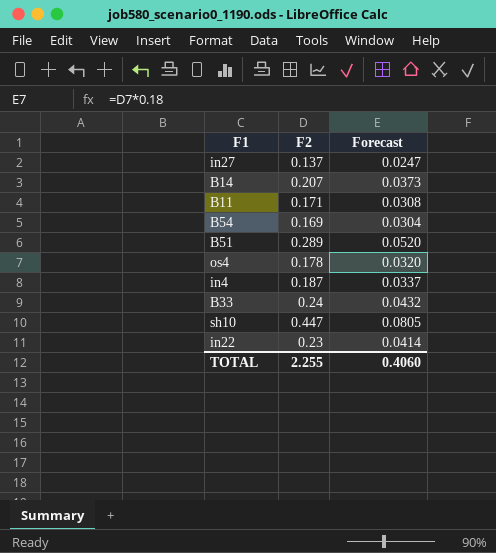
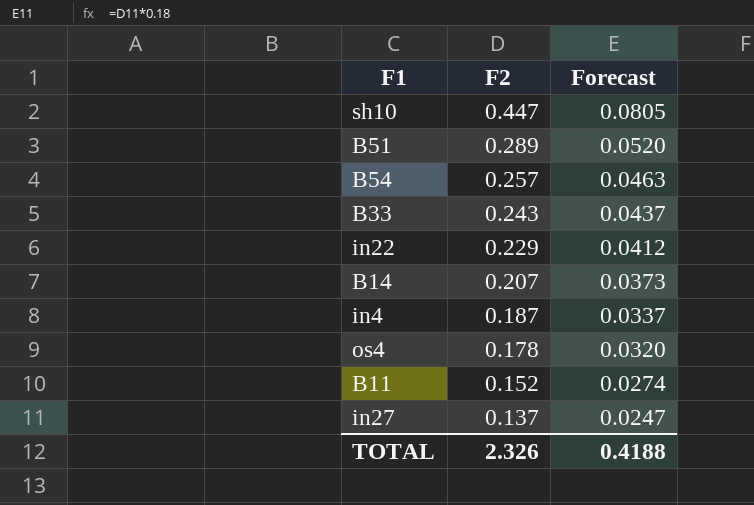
row order: none -> F2 descending
B54 | F2: 0.169 -> 0.257
B54 | Forecast: 0.0304 -> 0.0463
B33 | F2: 0.24 -> 0.243
B33 | Forecast: 0.0432 -> 0.0437
in22 | F2: 0.23 -> 0.229
in22 | Forecast: 0.0414 -> 0.0412
B11 | F2: 0.171 -> 0.152
B11 | Forecast: 0.0308 -> 0.0274
TOTAL | F2: 2.255 -> 2.326
TOTAL | Forecast: 0.4060 -> 0.4188

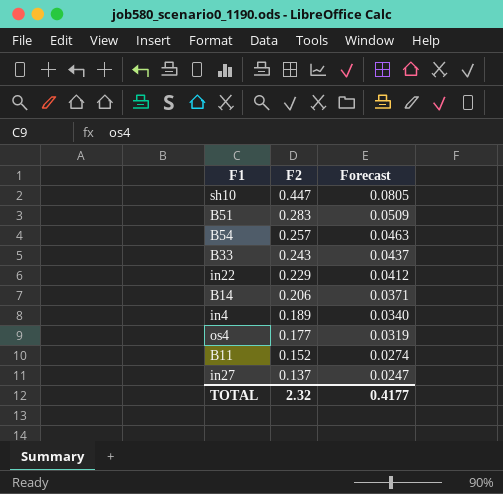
B51 | F2: 0.289 -> 0.283
B51 | Forecast: 0.0520 -> 0.0509
B14 | F2: 0.207 -> 0.206
B14 | Forecast: 0.0373 -> 0.0371
in4 | F2: 0.187 -> 0.189
in4 | Forecast: 0.0337 -> 0.0340
os4 | F2: 0.178 -> 0.177
os4 | Forecast: 0.0320 -> 0.0319
TOTAL | F2: 2.326 -> 2.32
TOTAL | Forecast: 0.4188 -> 0.4177

